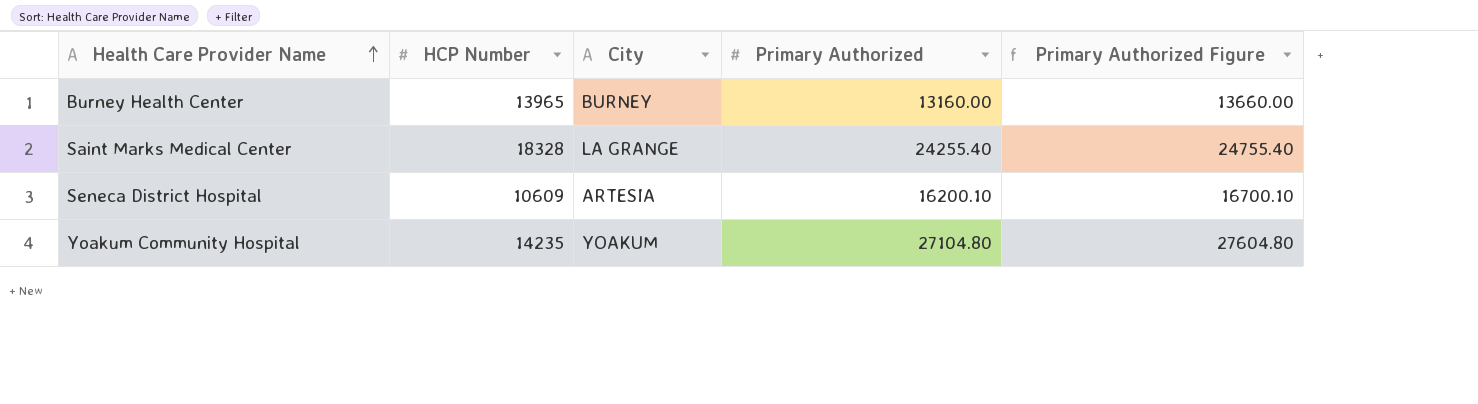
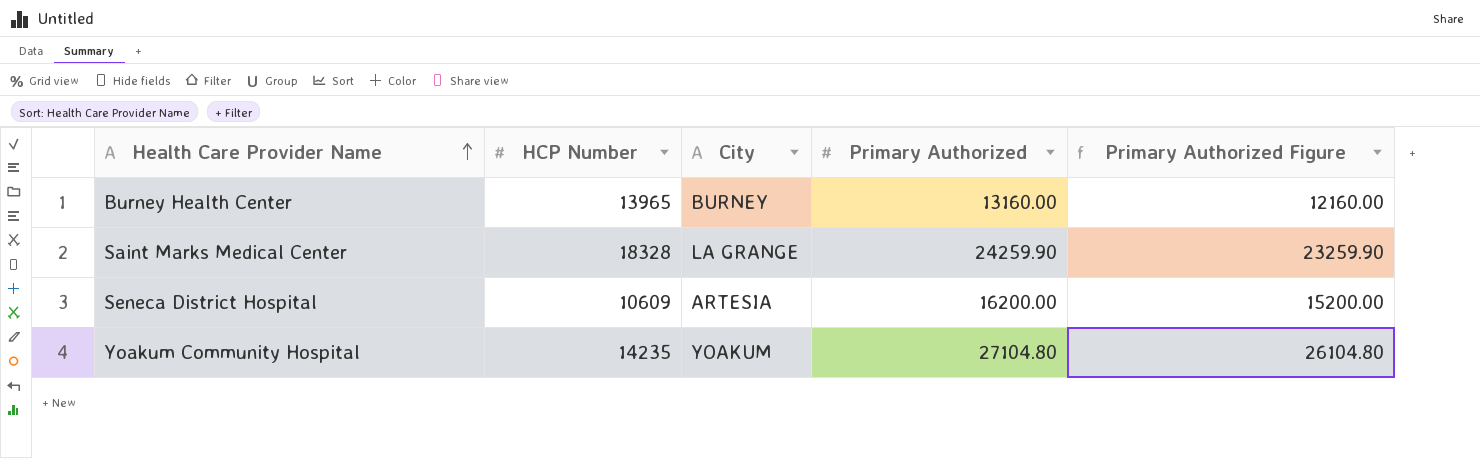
column Primary Authorized Figure | formula: [Primary Authorized] + 500 -> [Primary Authorized] - 1000
Saint Marks Medical Center | Primary Authorized: 24255.40 -> 24259.90
Seneca District Hospital | Primary Authorized: 16200.10 -> 16200.00

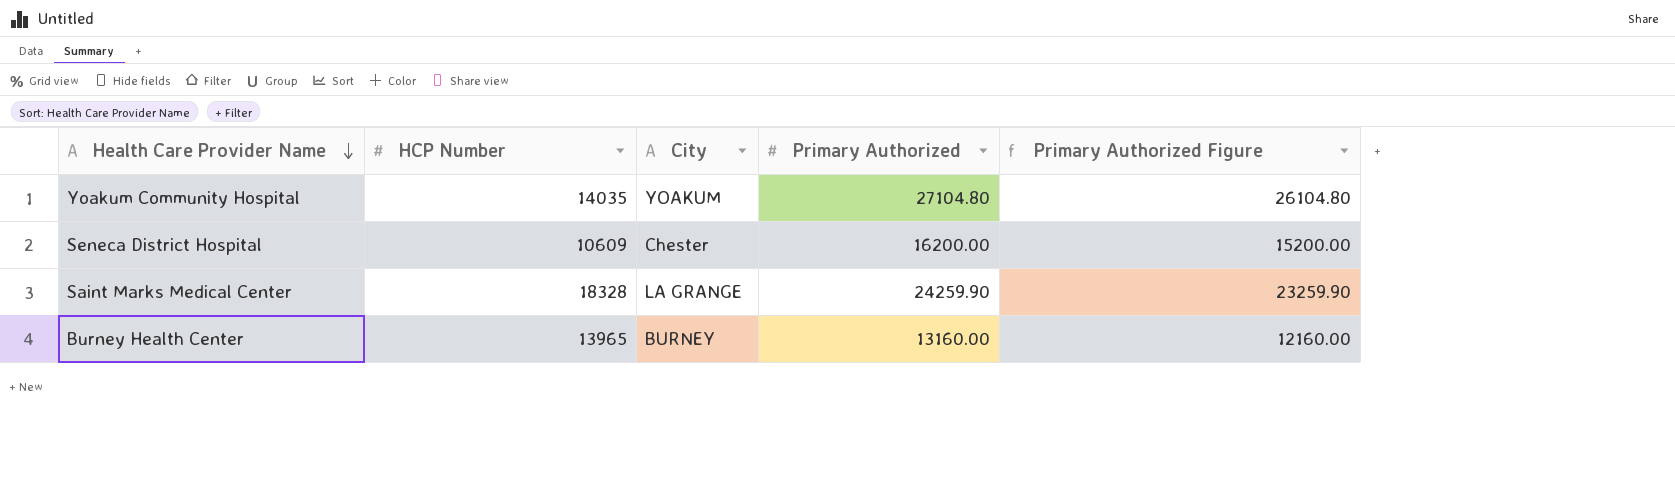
row order: Health Care Provider Name ascending -> Health Care Provider Name descending
Yoakum Community Hospital | HCP Number: 14235 -> 14035
Seneca District Hospital | City: ARTESIA -> Chester

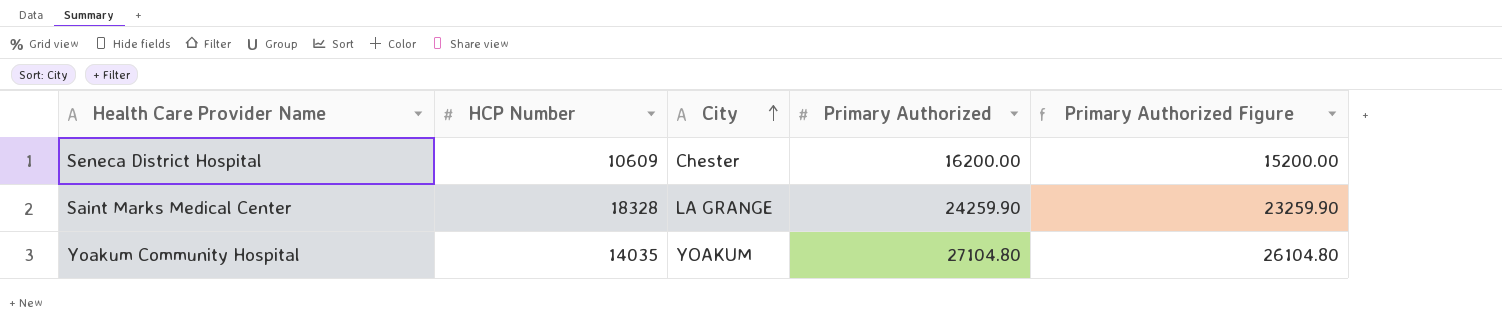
row order: Health Care Provider Name descending -> City ascending
row Burney Health Center: 13965 | BURNEY | 13160.00 | 12160.00 -> none

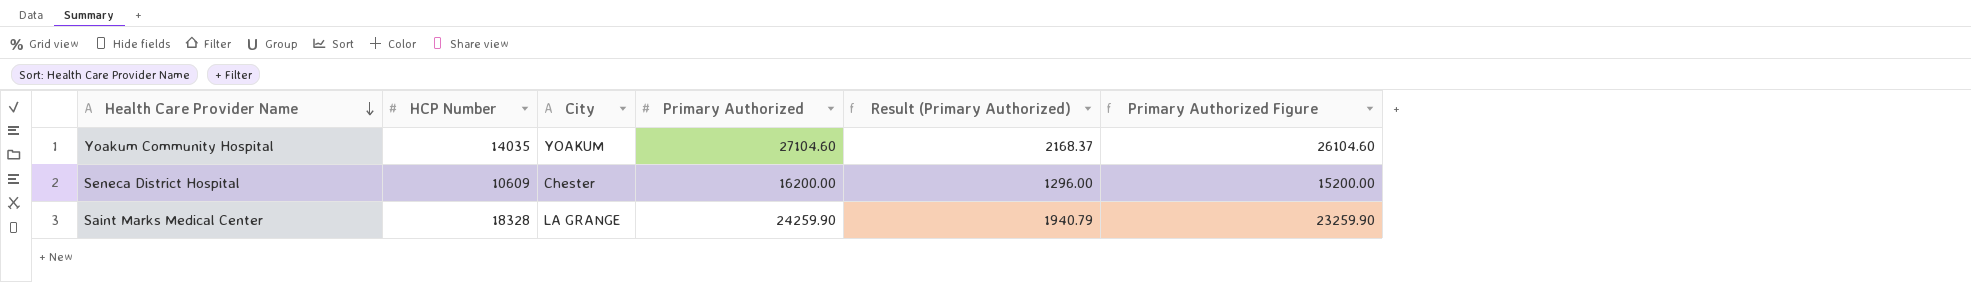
row order: City ascending -> Health Care Provider Name descending
column Result (Primary Authorized) | formula: none -> [Primary Authorized] * 0.08
Yoakum Community Hospital | Primary Authorized: 27104.80 -> 27104.60
Yoakum Community Hospital | Primary Authorized Figure: 26104.80 -> 26104.60

